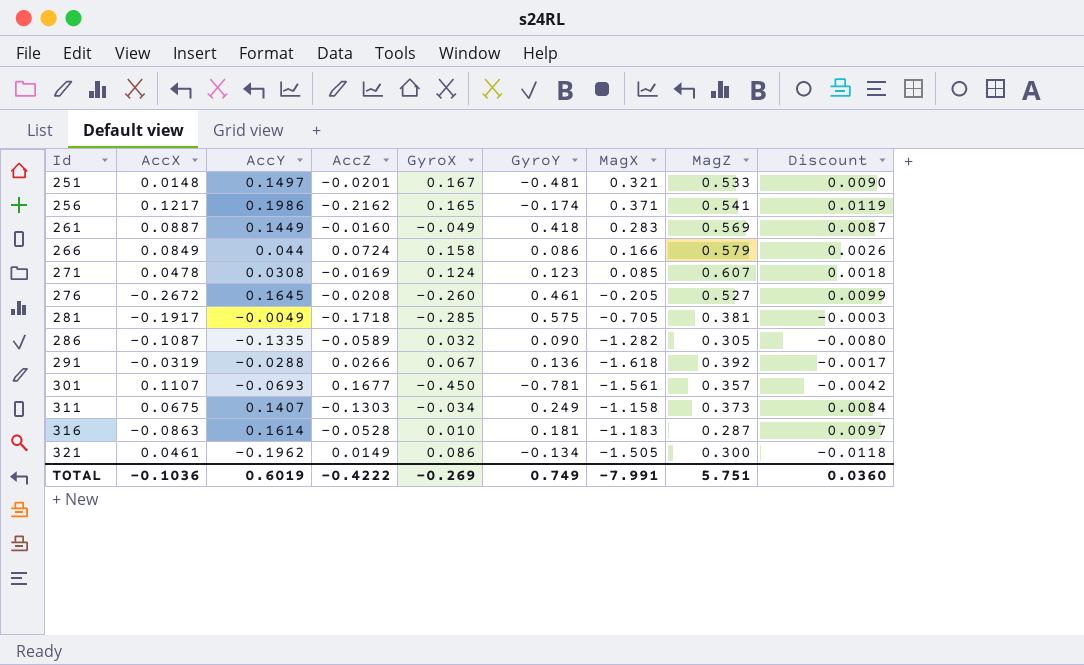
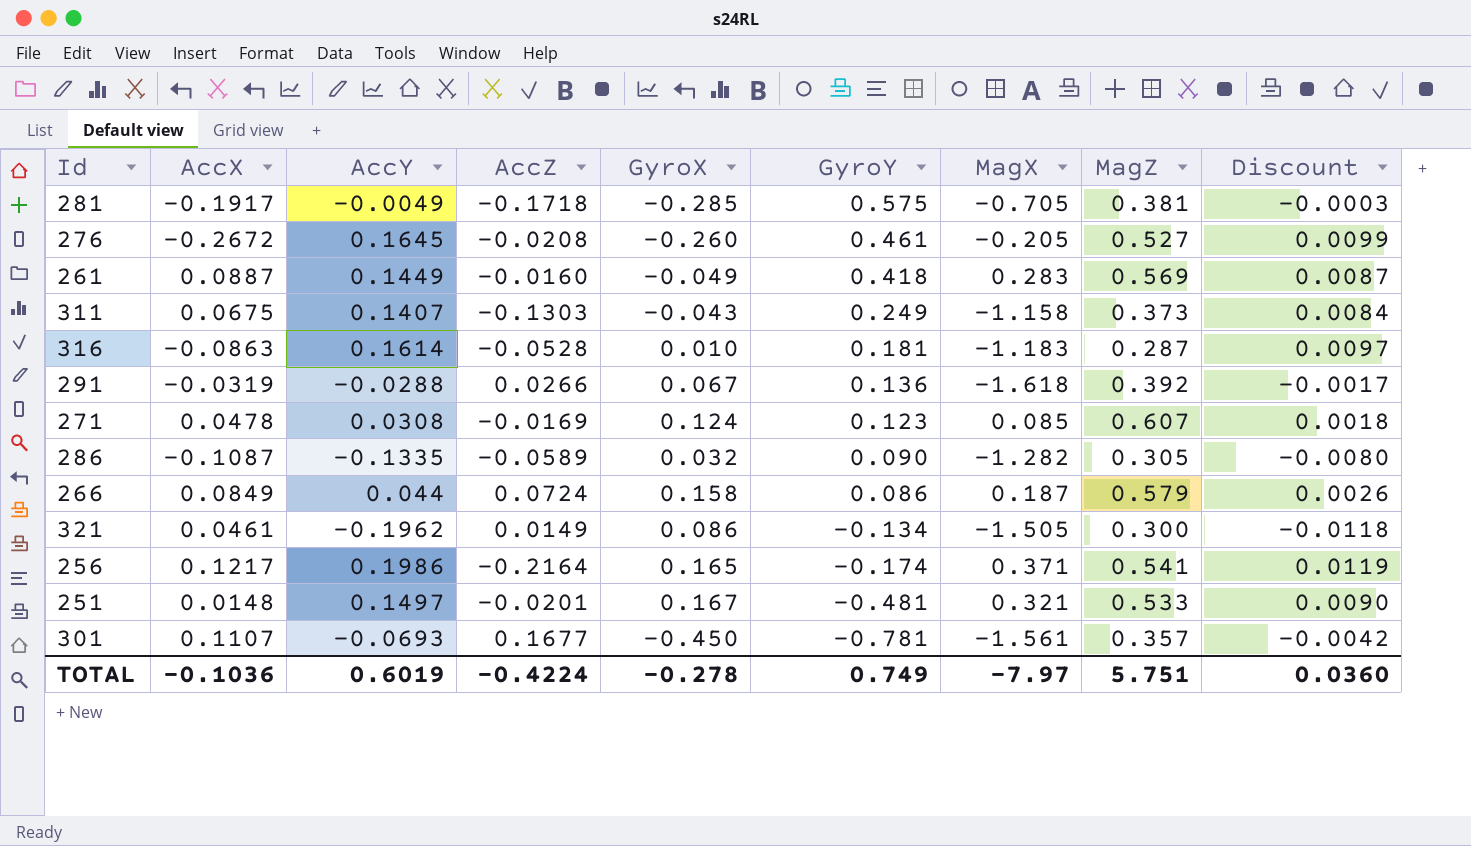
row order: Id ascending -> GyroY descending
311 | GyroX: -0.034 -> -0.043
266 | MagX: 0.166 -> 0.187
256 | AccZ: -0.2162 -> -0.2164
TOTAL | AccZ: -0.4222 -> -0.4224
TOTAL | GyroX: -0.269 -> -0.278
TOTAL | MagX: -7.991 -> -7.97

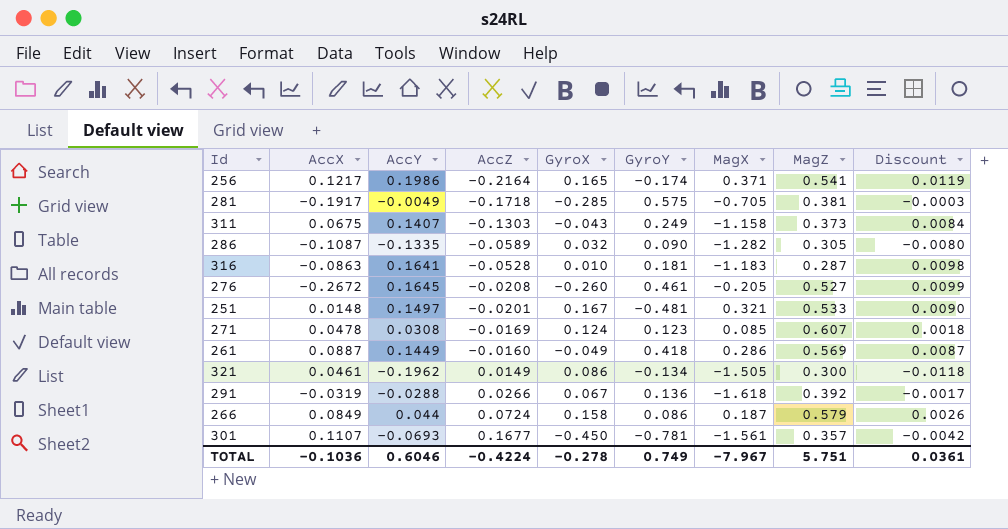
row order: GyroY descending -> AccZ ascending
316 | AccY: 0.1614 -> 0.1641
316 | Discount: 0.0097 -> 0.0098
261 | MagX: 0.283 -> 0.286
TOTAL | AccY: 0.6019 -> 0.6046
TOTAL | MagX: -7.97 -> -7.967
TOTAL | Discount: 0.0360 -> 0.0361

